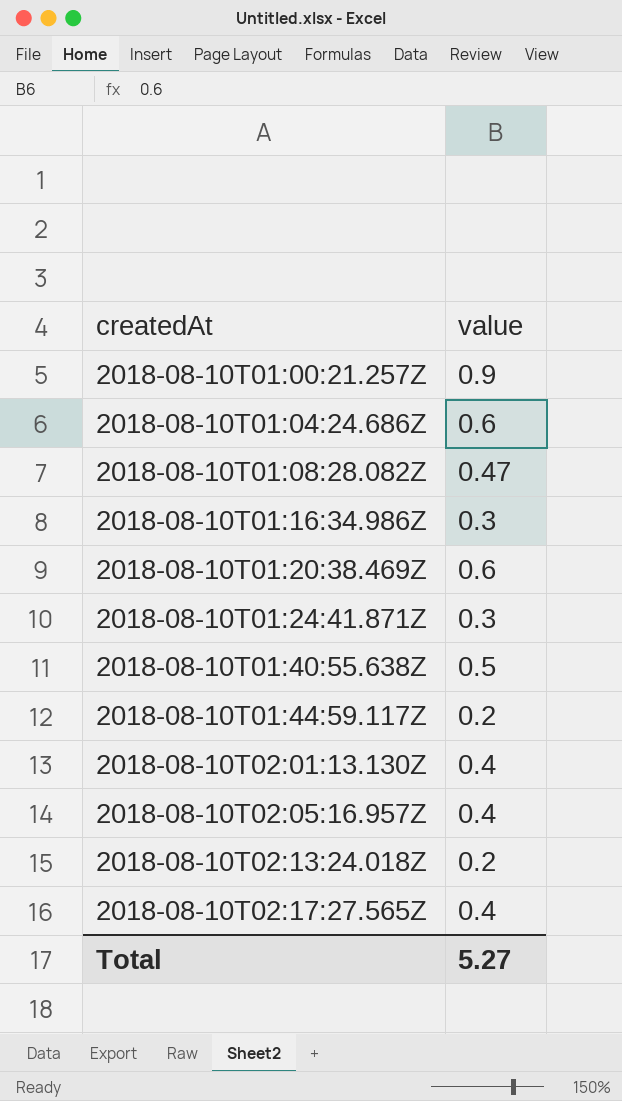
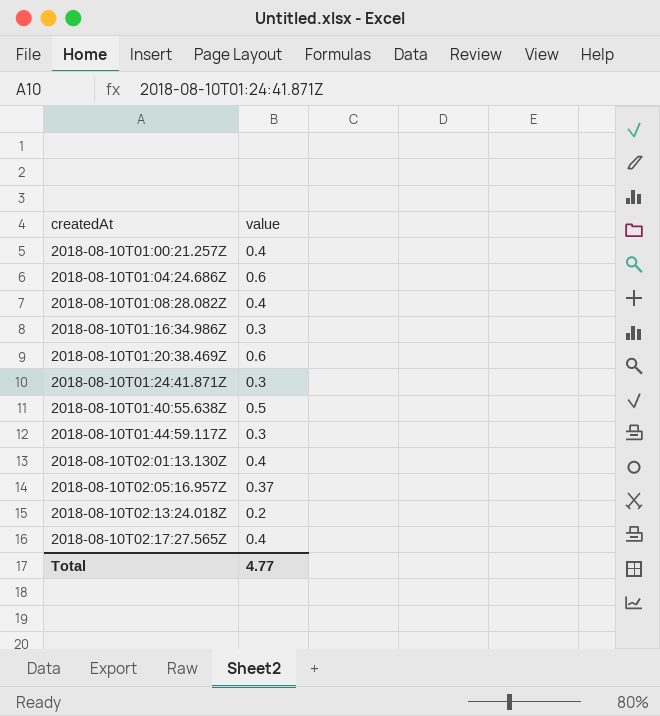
2018-08-10T01:00:21.257Z | value: 0.9 -> 0.4
2018-08-10T01:08:28.082Z | value: 0.47 -> 0.4
2018-08-10T01:44:59.117Z | value: 0.2 -> 0.3
2018-08-10T02:05:16.957Z | value: 0.4 -> 0.37
Total | value: 5.27 -> 4.77

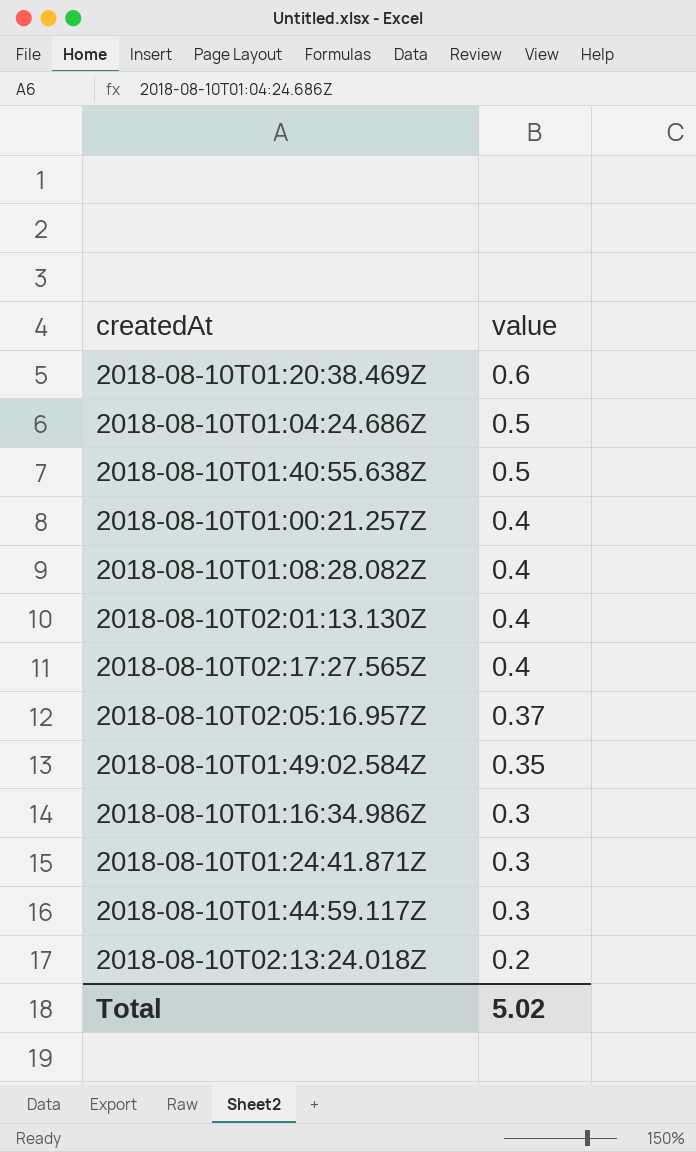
row order: createdAt ascending -> value descending
2018-08-10T01:04:24.686Z | value: 0.6 -> 0.5
row 2018-08-10T01:49:02.584Z: none -> 0.35
Total | value: 4.77 -> 5.02

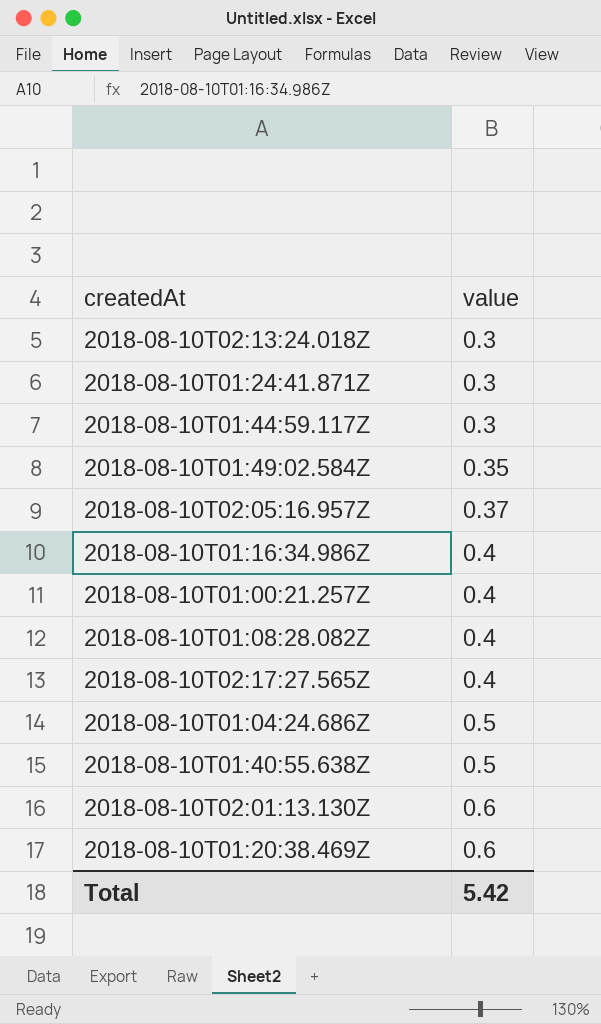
row order: value descending -> value ascending
2018-08-10T02:13:24.018Z | value: 0.2 -> 0.3
2018-08-10T01:16:34.986Z | value: 0.3 -> 0.4
2018-08-10T02:01:13.130Z | value: 0.4 -> 0.6
Total | value: 5.02 -> 5.42

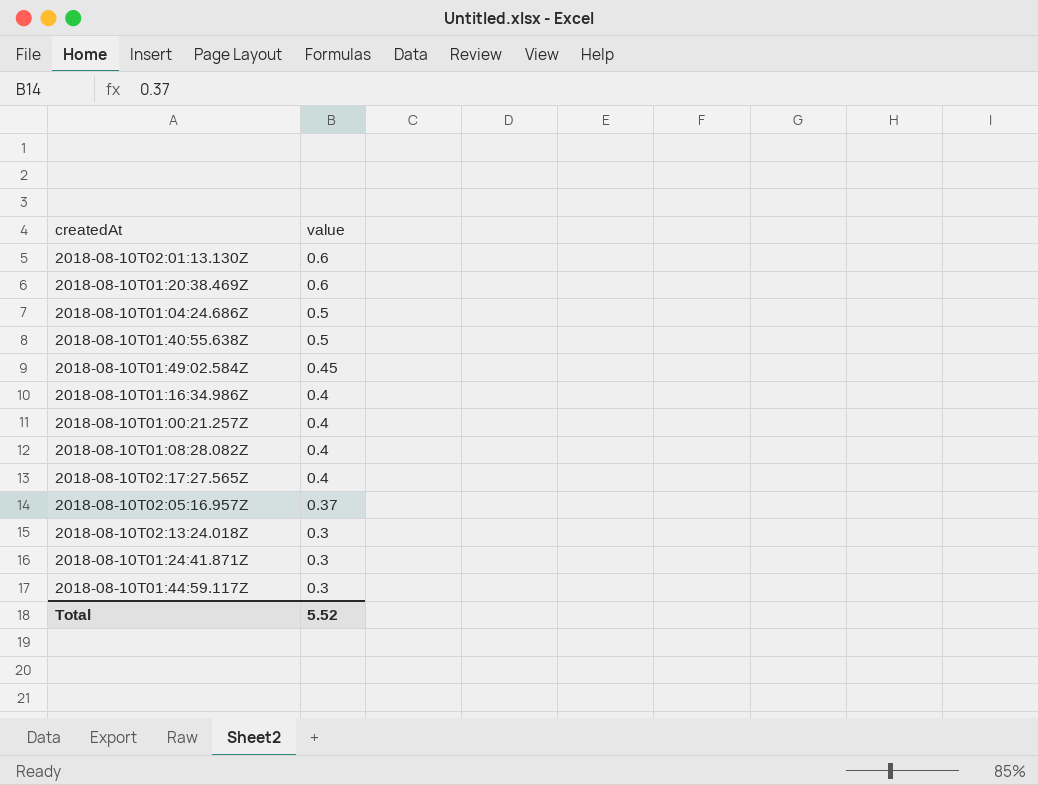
row order: value ascending -> value descending
2018-08-10T01:49:02.584Z | value: 0.35 -> 0.45
Total | value: 5.42 -> 5.52

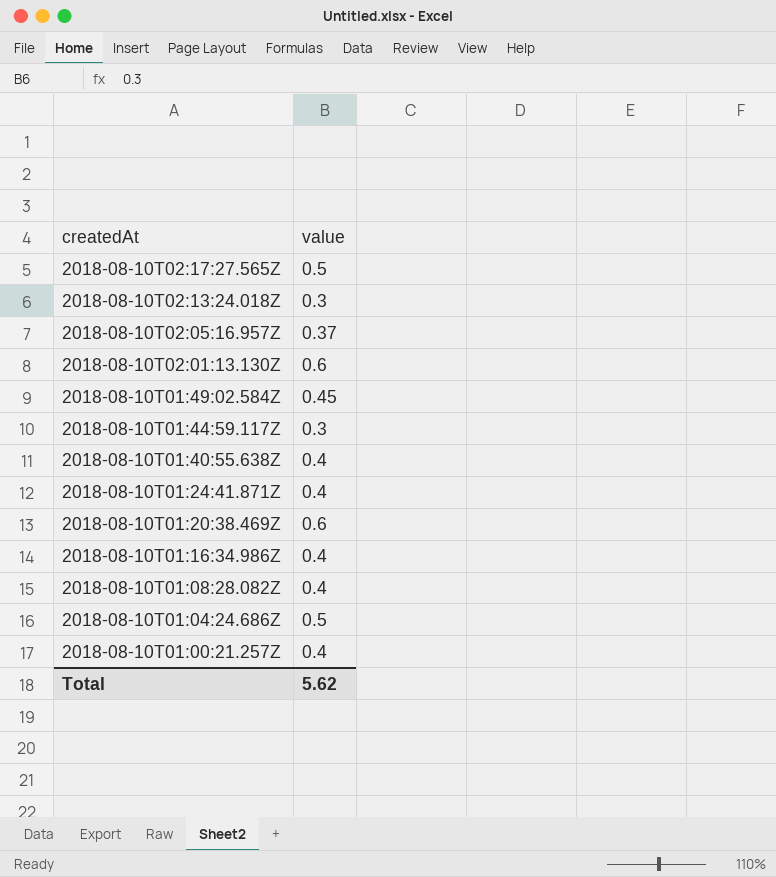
row order: value descending -> createdAt descending
2018-08-10T02:17:27.565Z | value: 0.4 -> 0.5
2018-08-10T01:40:55.638Z | value: 0.5 -> 0.4
2018-08-10T01:24:41.871Z | value: 0.3 -> 0.4
Total | value: 5.52 -> 5.62

